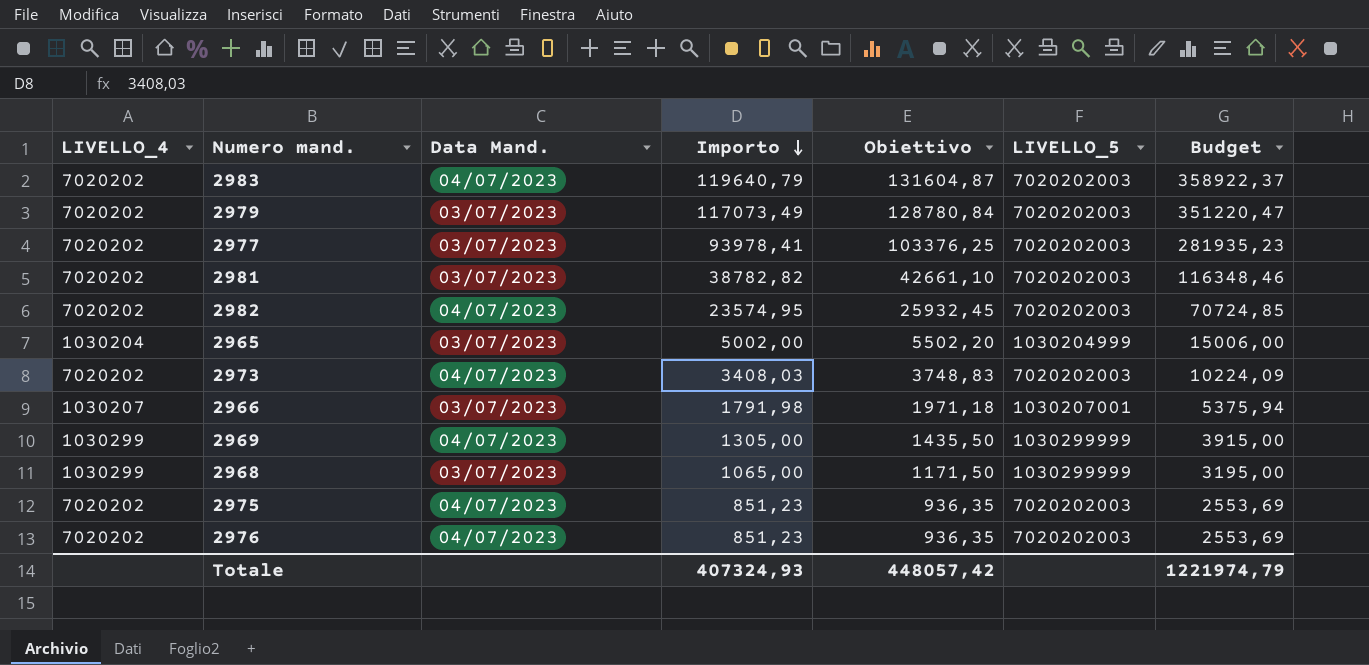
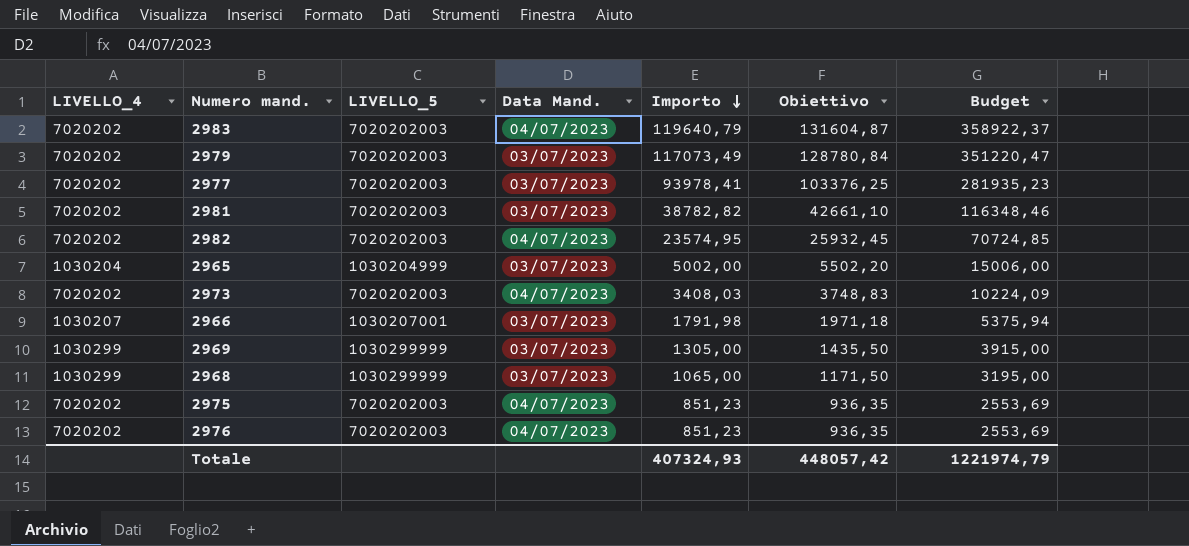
column LIVELLO_5 | position: 6 -> 3
2969 | Data Mand.: 04/07/2023 -> 03/07/2023

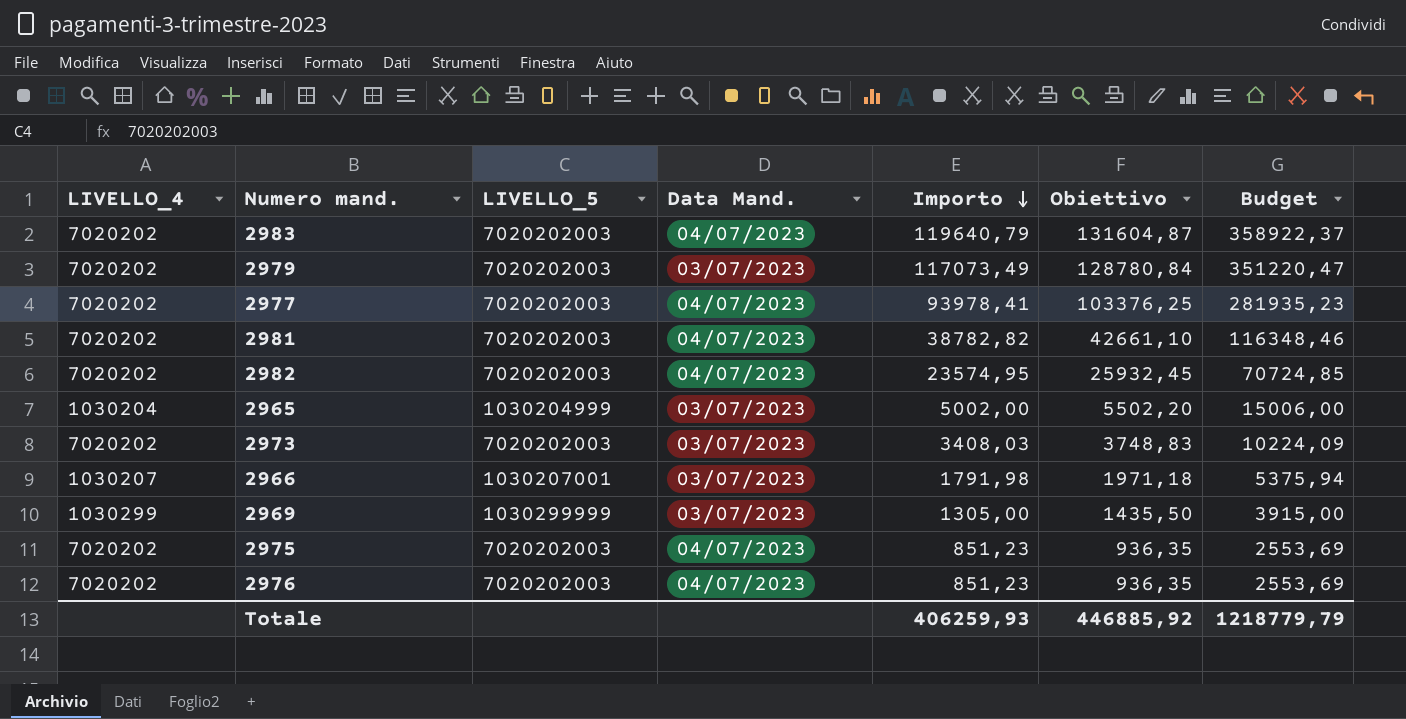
row 2968: 1030299 | 1030299999 | 03/07/2023 | 1065,00 | 1171,50 | 3195,00 -> none
2977 | Data Mand.: 03/07/2023 -> 04/07/2023
2981 | Data Mand.: 03/07/2023 -> 04/07/2023
2973 | Data Mand.: 04/07/2023 -> 03/07/2023
Totale | Importo: 407324,93 -> 406259,93
Totale | Obiettivo: 448057,42 -> 446885,92
Totale | Budget: 1221974,79 -> 1218779,79

